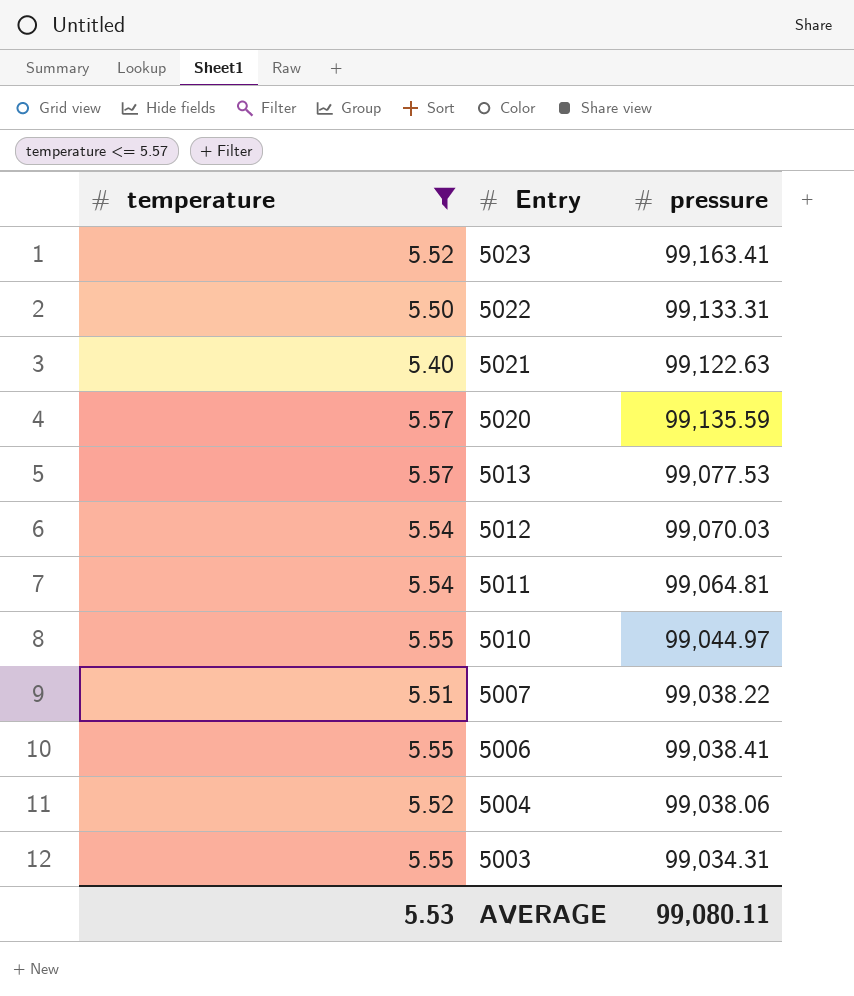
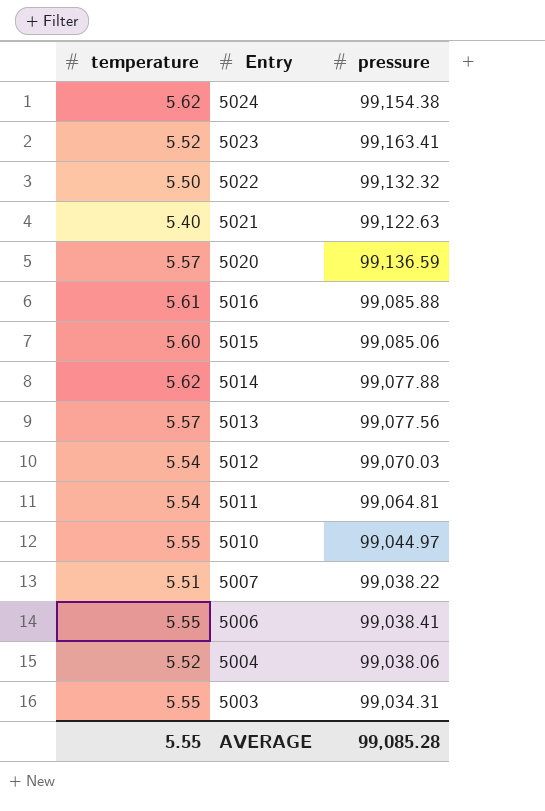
filter: temperature <= 5.57 -> none
5022 | pressure: 99,133.31 -> 99,132.32
5020 | pressure: 99,135.59 -> 99,136.59
5013 | pressure: 99,077.53 -> 99,077.56
AVERAGE | temperature: 5.53 -> 5.55
AVERAGE | pressure: 99,080.11 -> 99,085.28

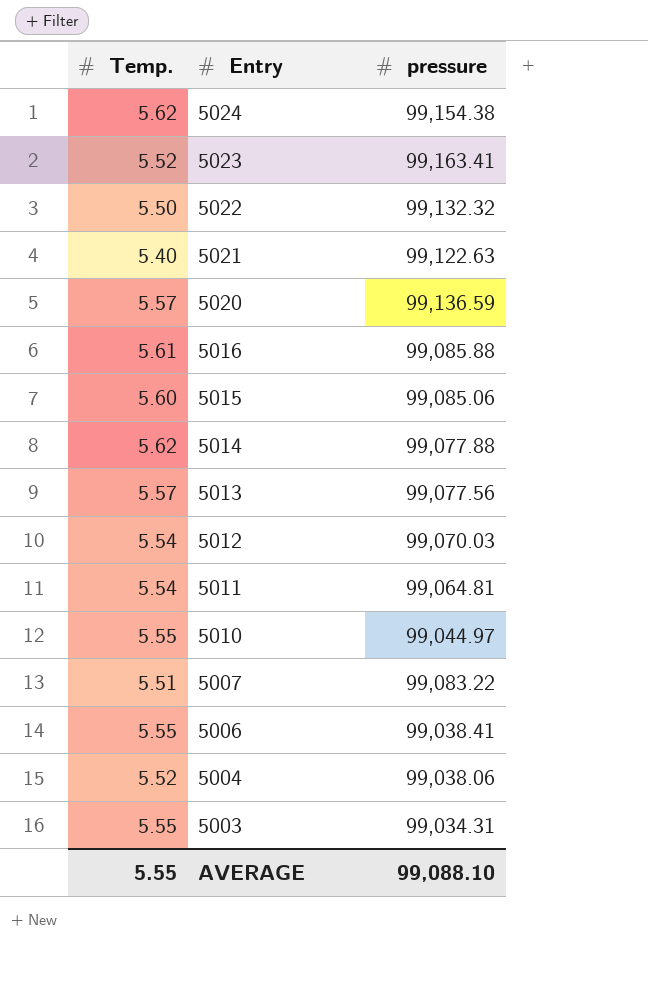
column name: temperature -> Temp.
5007 | pressure: 99,038.22 -> 99,083.22
AVERAGE | pressure: 99,085.28 -> 99,088.10

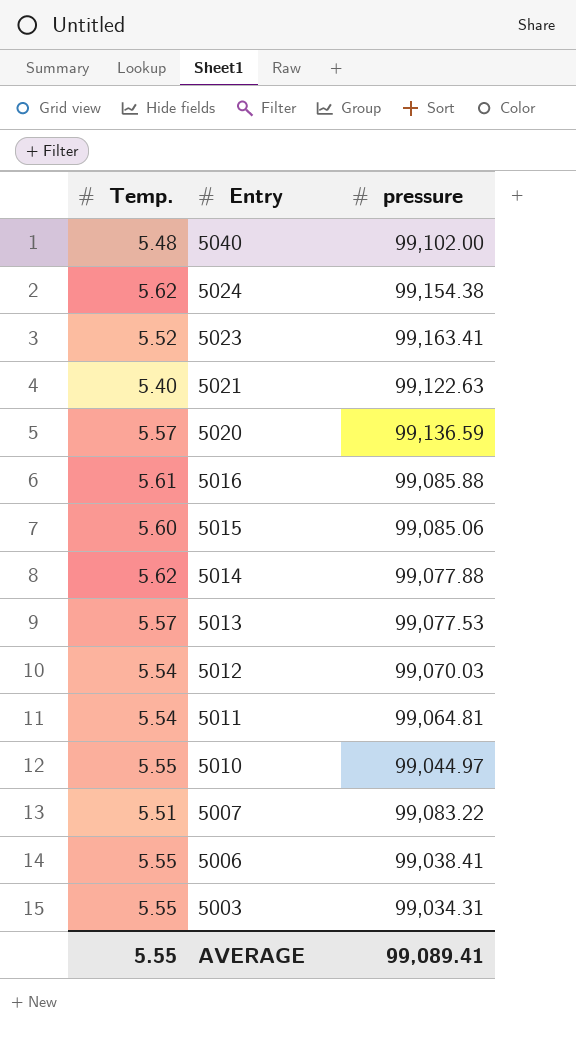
row 5022: 5.50 | 99,132.32 -> none
row 5004: 5.52 | 99,038.06 -> none
row 5040: none -> 5.48 | 99,102.00
5013 | pressure: 99,077.56 -> 99,077.53
AVERAGE | pressure: 99,088.10 -> 99,089.41

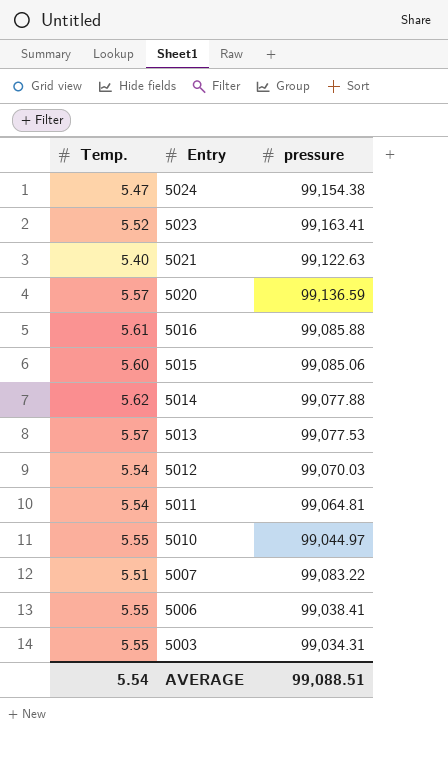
row 5040: 5.48 | 99,102.00 -> none
5024 | Temp.: 5.62 -> 5.47
AVERAGE | Temp.: 5.55 -> 5.54
AVERAGE | pressure: 99,089.41 -> 99,088.51

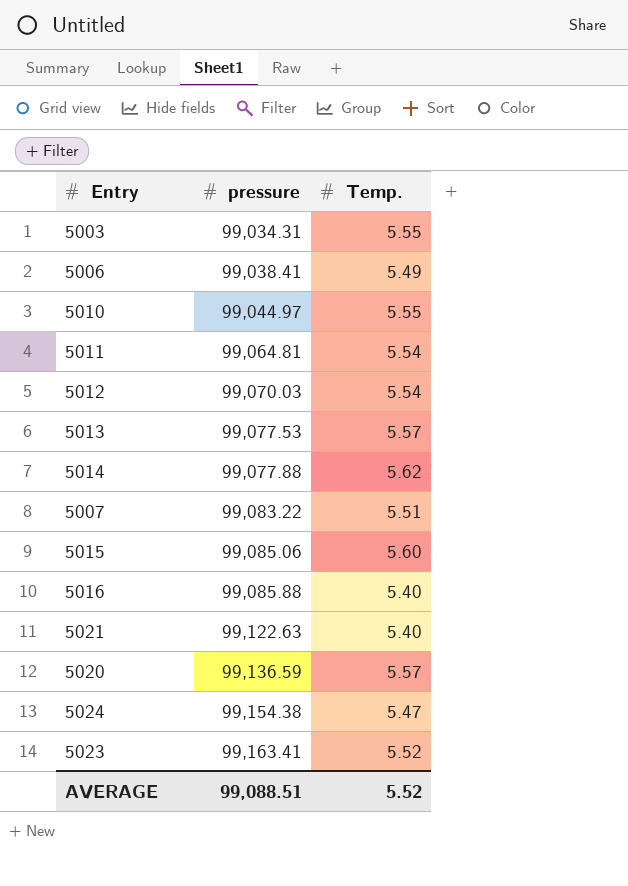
row order: Entry descending -> pressure ascending
column Temp. | position: 1 -> 3
5006 | Temp.: 5.55 -> 5.49
5016 | Temp.: 5.61 -> 5.40
AVERAGE | Temp.: 5.54 -> 5.52

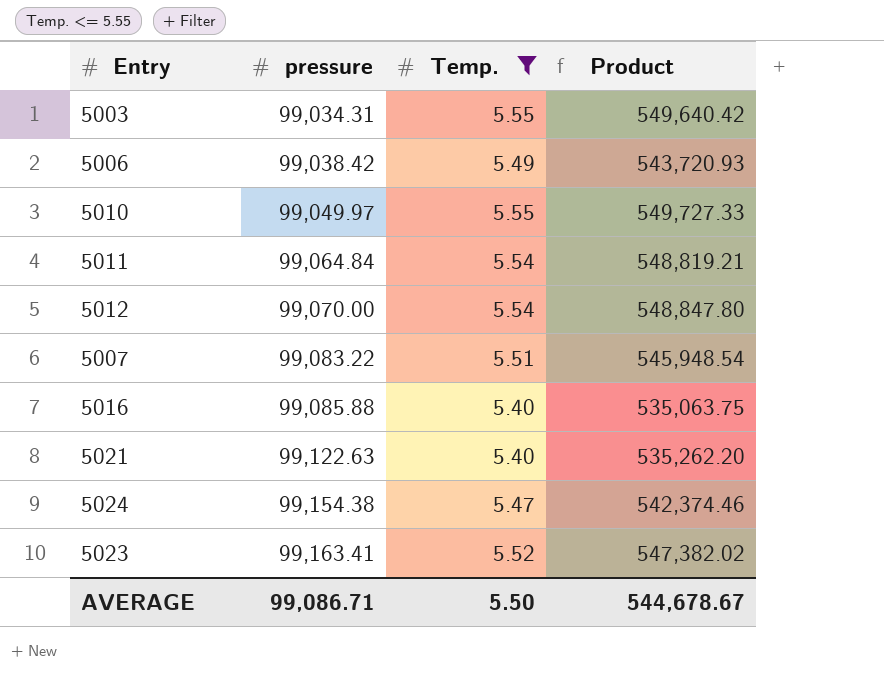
filter: none -> Temp. <= 5.55
column Product | formula: none -> [pressure] * [Temp.]
5006 | pressure: 99,038.41 -> 99,038.42
5010 | pressure: 99,044.97 -> 99,049.97
5011 | pressure: 99,064.81 -> 99,064.84
5012 | pressure: 99,070.03 -> 99,070.00
AVERAGE | pressure: 99,088.51 -> 99,086.71
AVERAGE | Temp.: 5.52 -> 5.50

